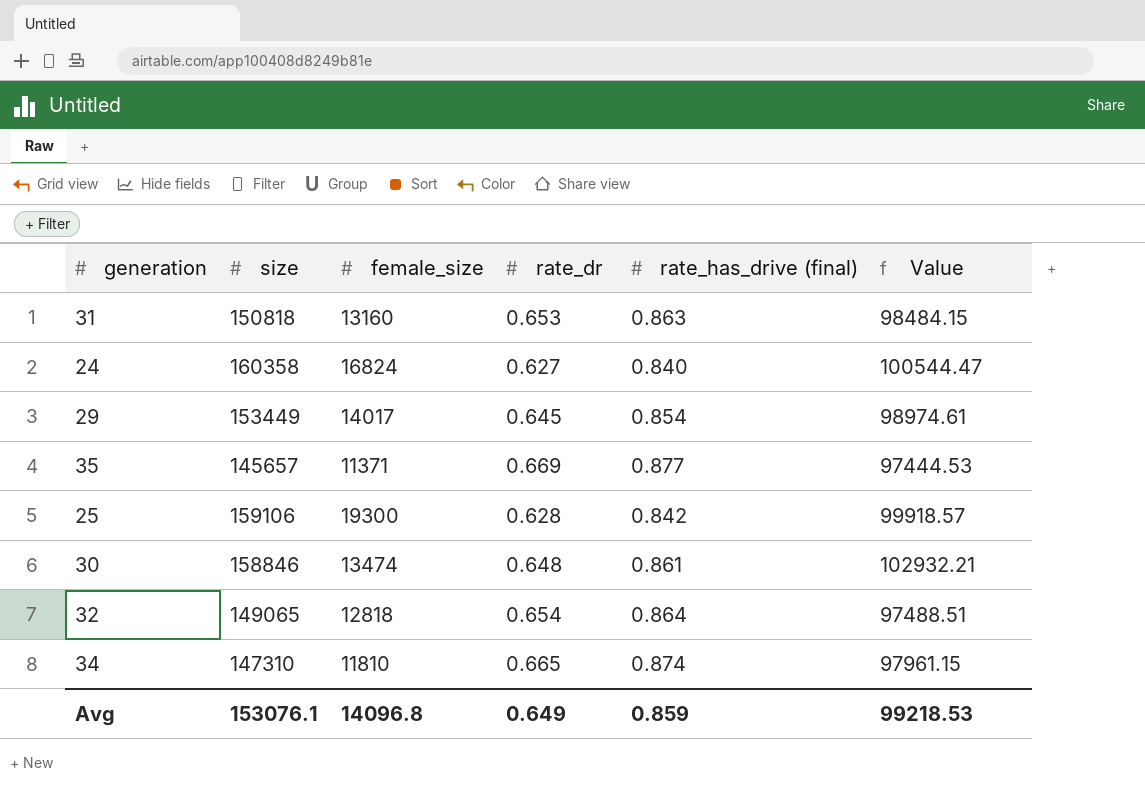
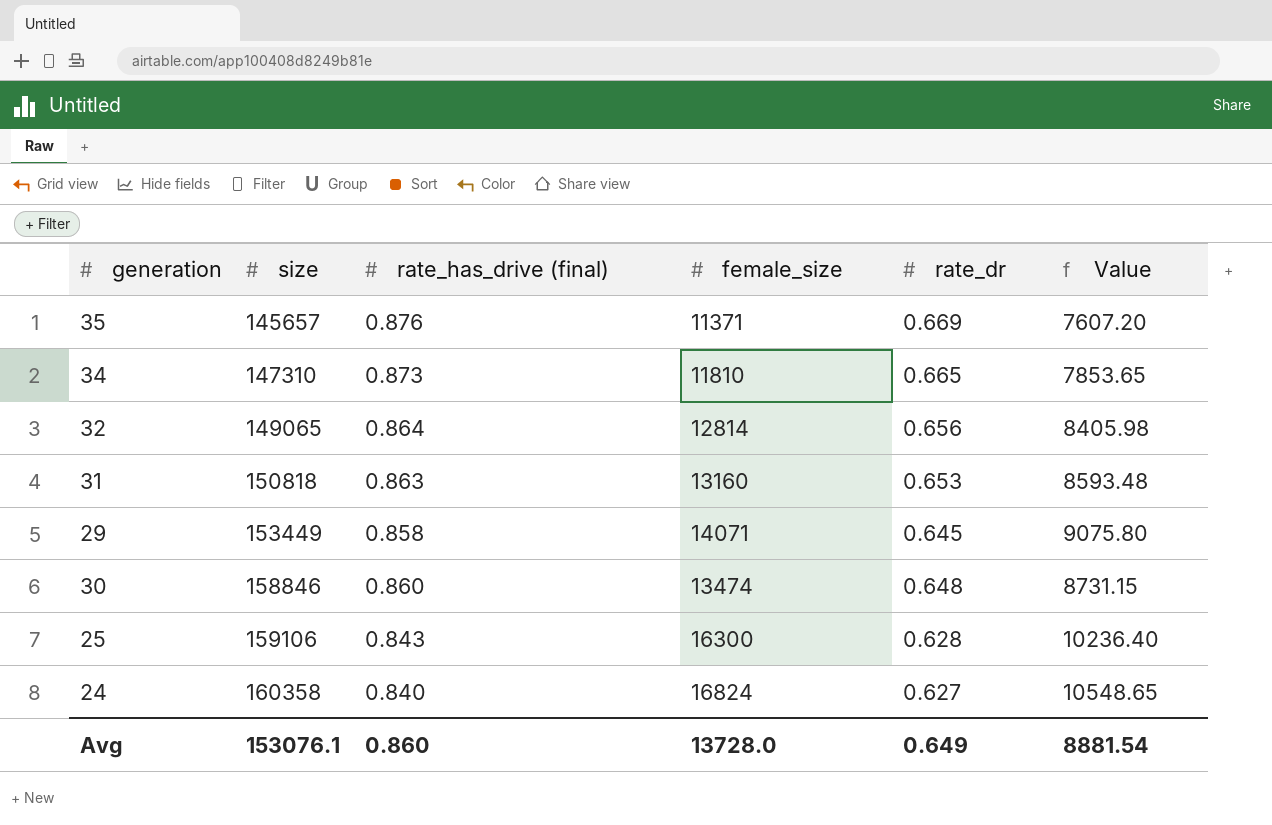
row order: none -> size ascending
column rate_has_drive (final) | position: 5 -> 3
column Value | formula: [size] * [rate_dr] -> [female_size] * [rate_dr]
35 | rate_has_drive (final): 0.877 -> 0.876
34 | rate_has_drive (final): 0.874 -> 0.873
32 | female_size: 12818 -> 12814
32 | rate_dr: 0.654 -> 0.656
29 | rate_has_drive (final): 0.854 -> 0.858
29 | female_size: 14017 -> 14071
30 | rate_has_drive (final): 0.861 -> 0.860
25 | rate_has_drive (final): 0.842 -> 0.843
25 | female_size: 19300 -> 16300
Avg | rate_has_drive (final): 0.859 -> 0.860
Avg | female_size: 14096.8 -> 13728.0
Avg | Value: 99218.53 -> 8881.54

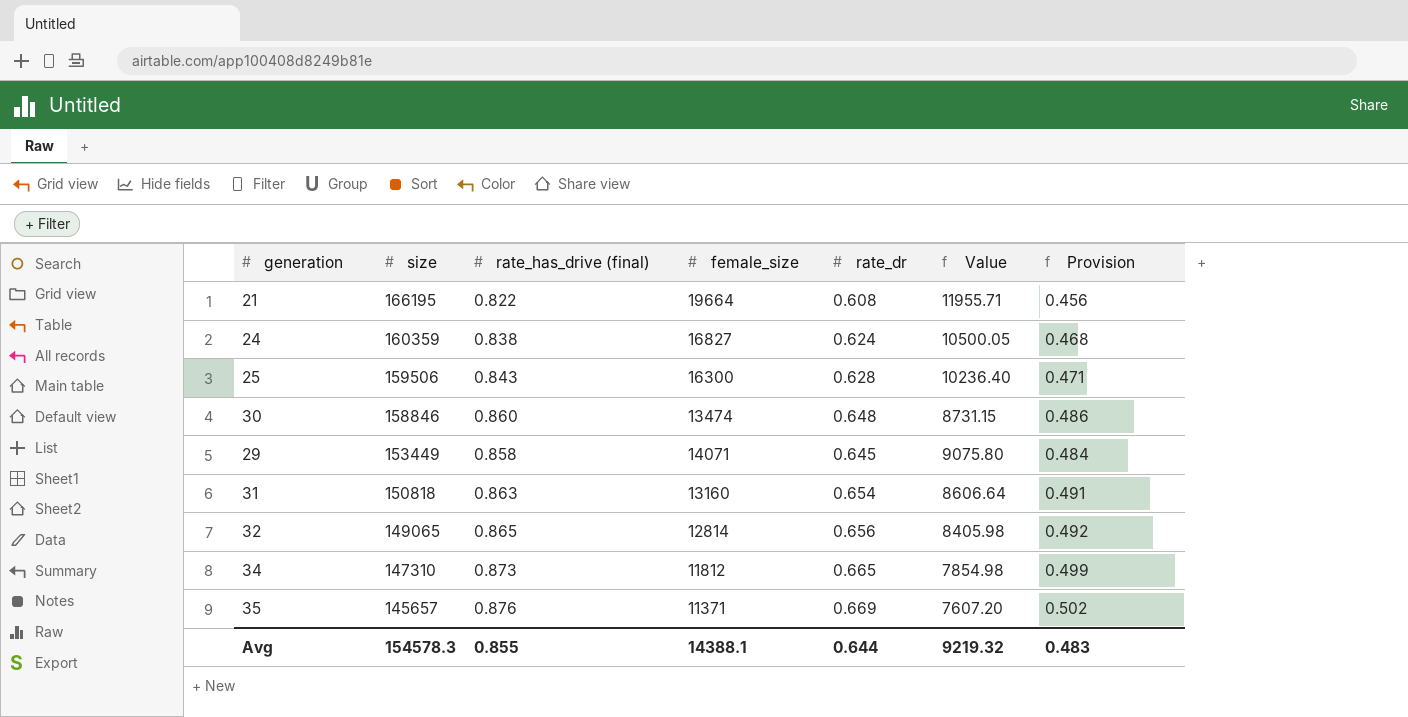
row order: size ascending -> size descending
column Provision | formula: none -> [rate_dr] * 0.75
row 21: none -> 166195 | 0.822 | 19664 | 0.608 | 11955.71 | 0.456
24 | size: 160358 -> 160359
24 | rate_has_drive (final): 0.840 -> 0.838
24 | female_size: 16824 -> 16827
24 | rate_dr: 0.627 -> 0.624
24 | Value: 10548.65 -> 10500.05
25 | size: 159106 -> 159506
31 | rate_dr: 0.653 -> 0.654
31 | Value: 8593.48 -> 8606.64
32 | rate_has_drive (final): 0.864 -> 0.865
34 | female_size: 11810 -> 11812
34 | Value: 7853.65 -> 7854.98
Avg | size: 153076.1 -> 154578.3
Avg | rate_has_drive (final): 0.860 -> 0.855
Avg | female_size: 13728.0 -> 14388.1
Avg | rate_dr: 0.649 -> 0.644
Avg | Value: 8881.54 -> 9219.32

